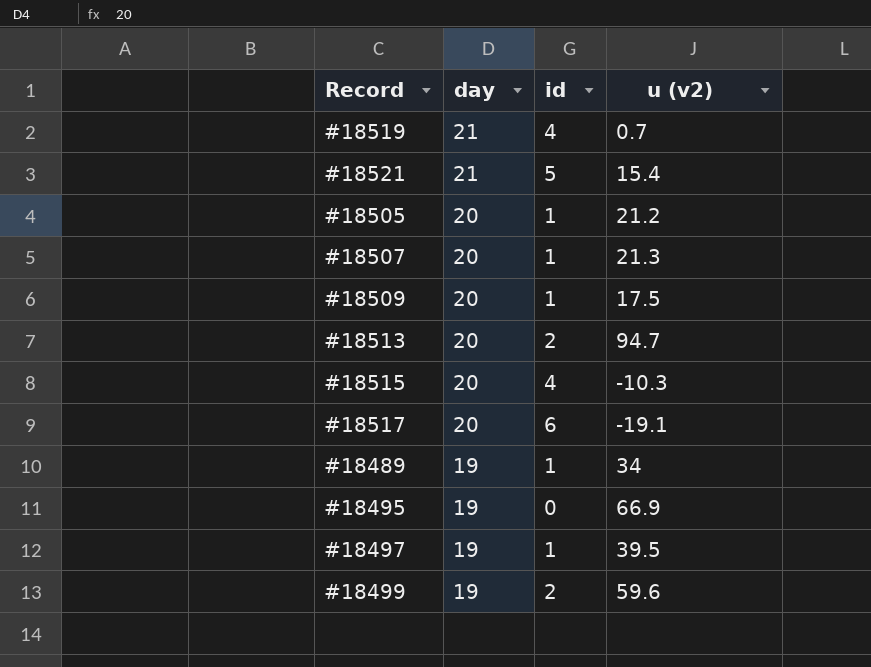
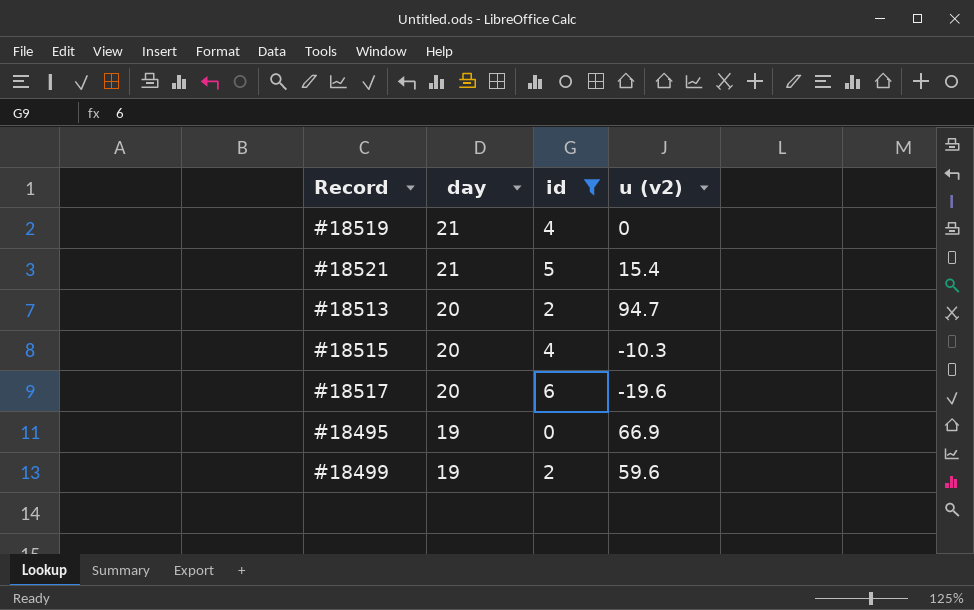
filter: none -> id != 1
#18519 | u (v2): 0.7 -> 0
#18517 | u (v2): -19.1 -> -19.6

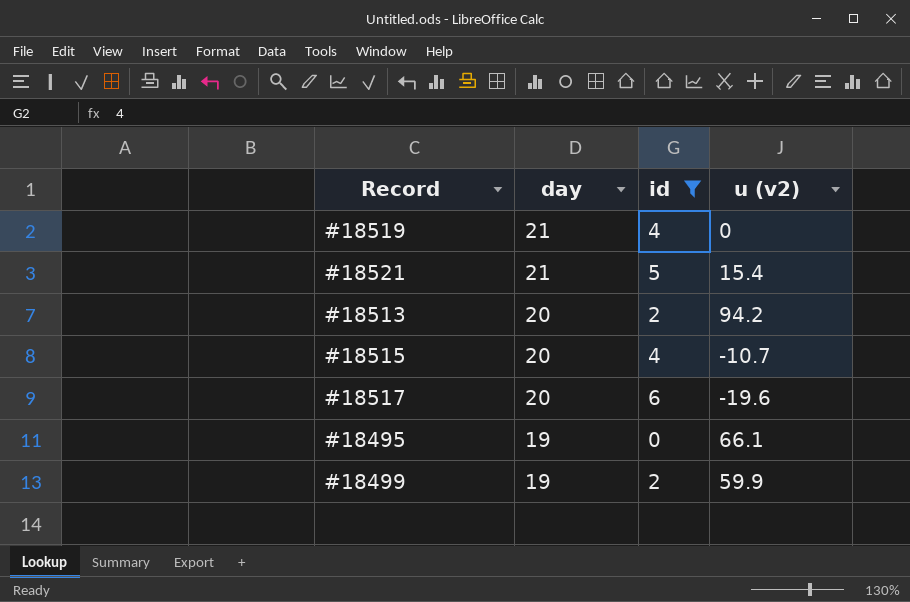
#18513 | u (v2): 94.7 -> 94.2
#18515 | u (v2): -10.3 -> -10.7
#18495 | u (v2): 66.9 -> 66.1
#18499 | u (v2): 59.6 -> 59.9

